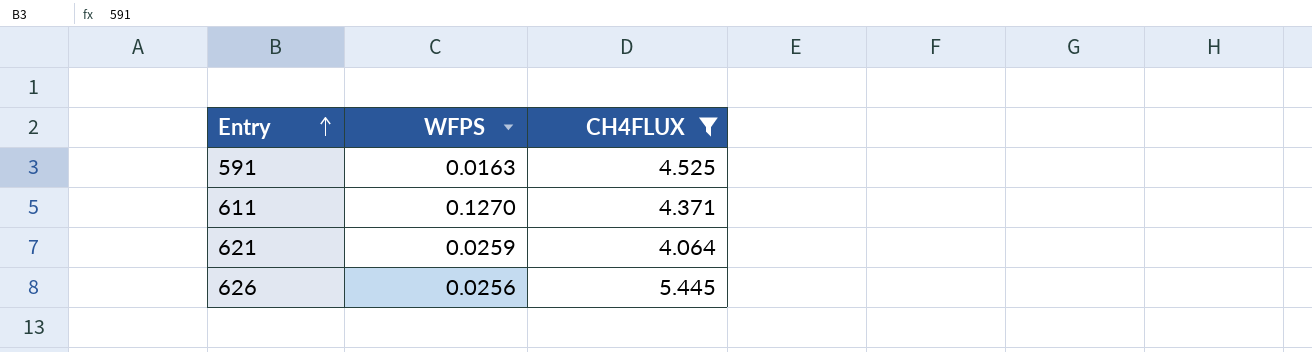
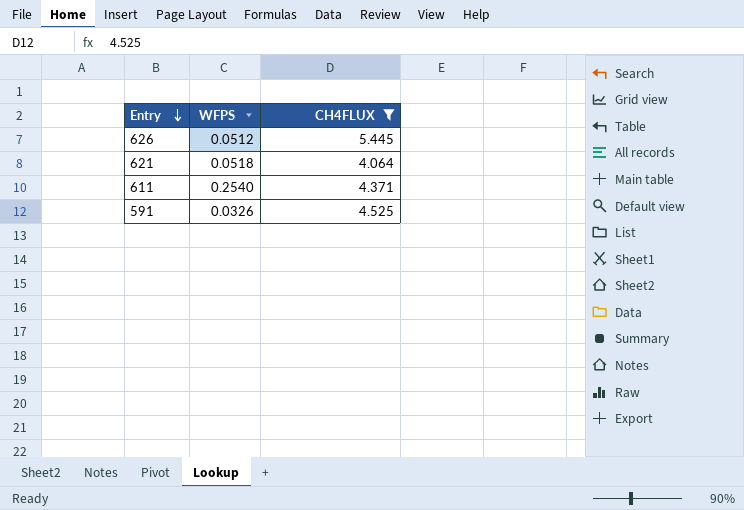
row order: Entry ascending -> Entry descending
626 | WFPS: 0.0256 -> 0.0512
621 | WFPS: 0.0259 -> 0.0518
611 | WFPS: 0.1270 -> 0.2540
591 | WFPS: 0.0163 -> 0.0326

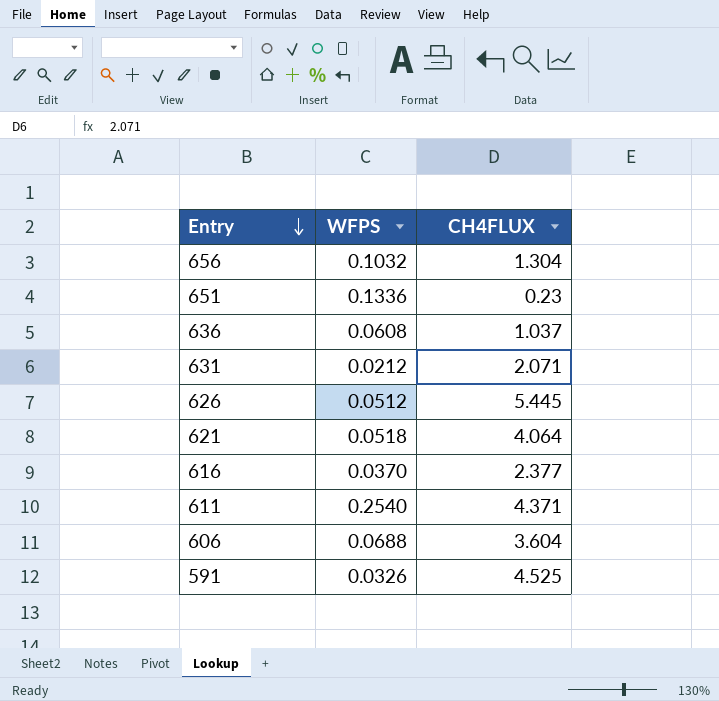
filter: CH4FLUX >= 4.064 -> none

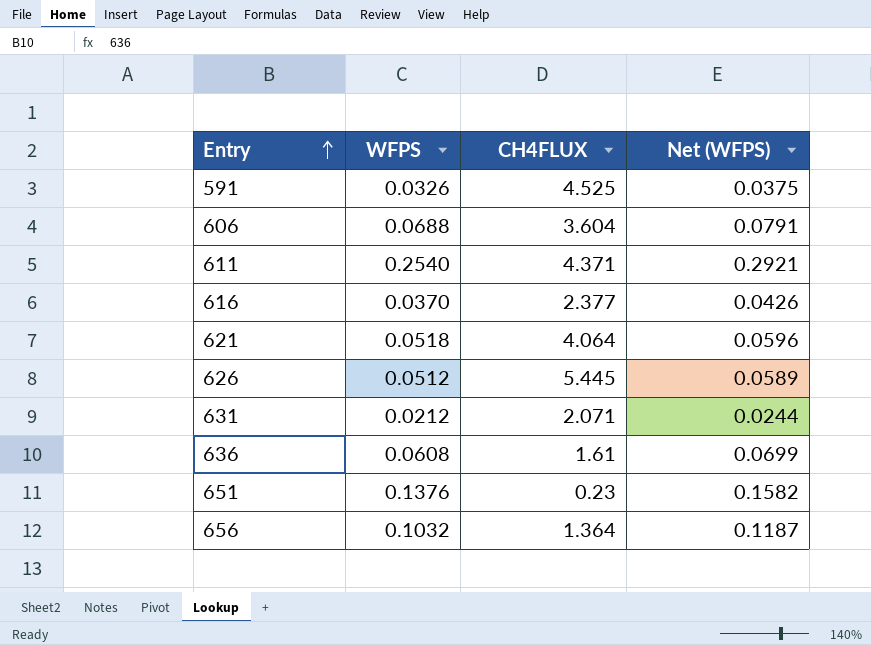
row order: Entry descending -> Entry ascending
column Net (WFPS) | formula: none -> [WFPS] * 1.15
636 | CH4FLUX: 1.037 -> 1.61
651 | WFPS: 0.1336 -> 0.1376
656 | CH4FLUX: 1.304 -> 1.364

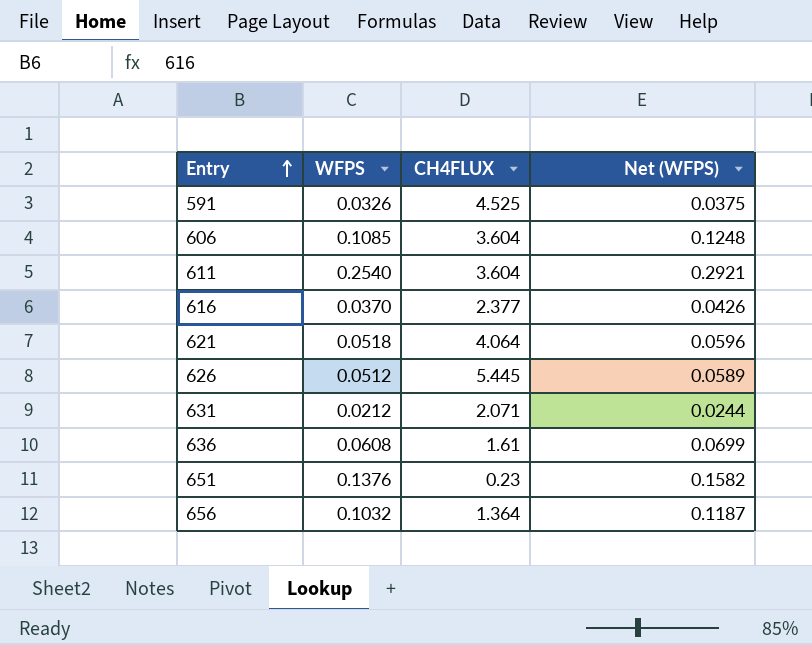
606 | WFPS: 0.0688 -> 0.1085
606 | Net (WFPS): 0.0791 -> 0.1248
611 | CH4FLUX: 4.371 -> 3.604

